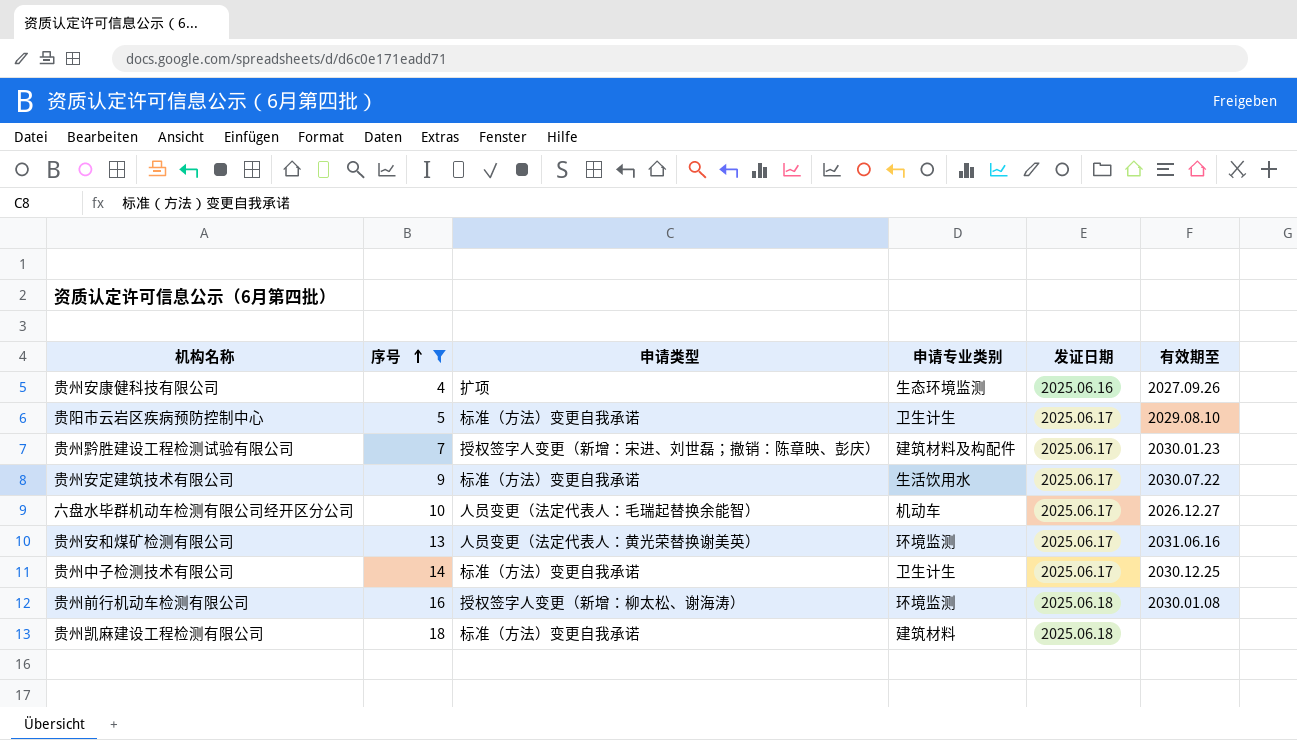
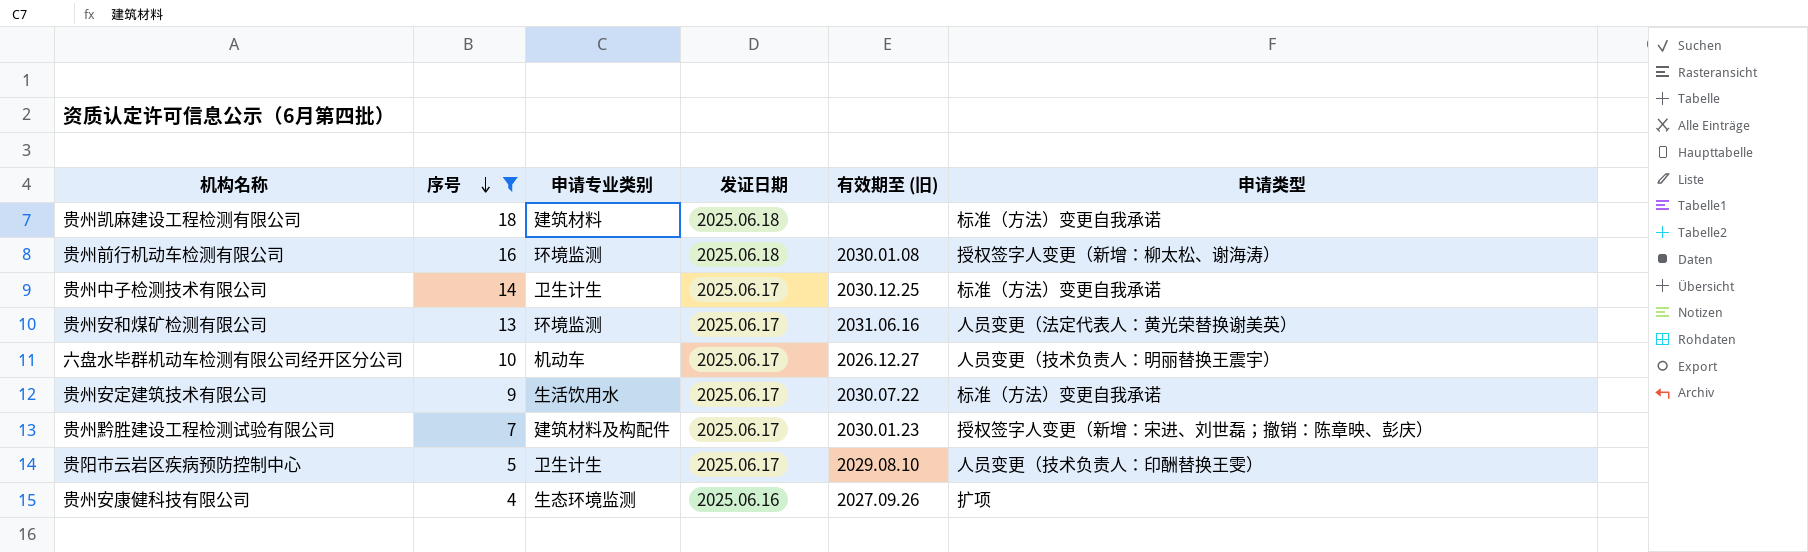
row order: 序号 ascending -> 序号 descending
column name: 有效期至 -> 有效期至 (旧)
column 申请类型 | position: 3 -> 6
六盘水毕群机动车检测有限公司经开区分公司 | 申请类型: 人员变更（法定代表人：毛瑞起替换余能智） -> 人员变更（技术负责人：明丽替换王震宇）
贵阳市云岩区疾病预防控制中心 | 申请类型: 标准（方法）变更自我承诺 -> 人员变更（技术负责人：印酬替换王雯）

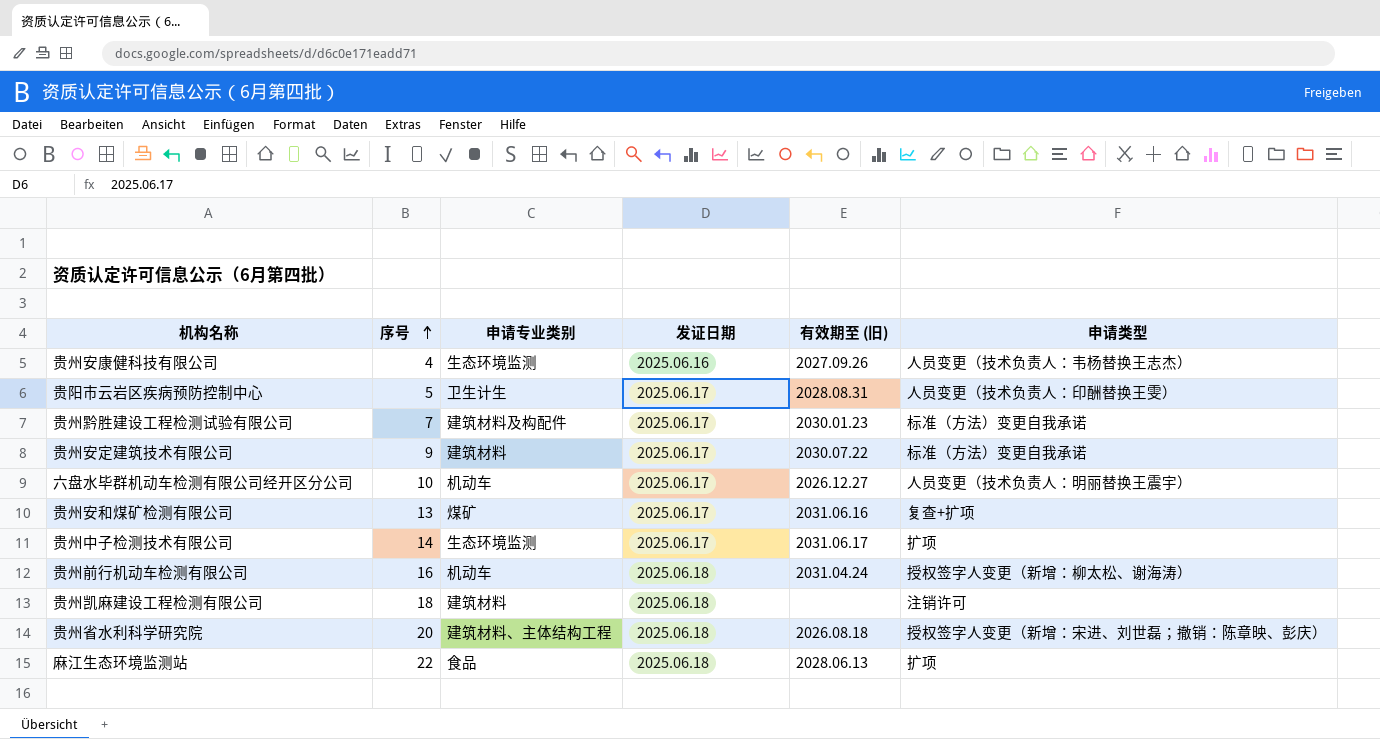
filter: 序号 <= 18 -> none
row order: 序号 descending -> 序号 ascending
贵州安康健科技有限公司 | 申请类型: 扩项 -> 人员变更（技术负责人：韦杨替换王志杰）
贵阳市云岩区疾病预防控制中心 | 有效期至 (旧): 2029.08.10 -> 2028.08.31
贵州黔胜建设工程检测试验有限公司 | 申请类型: 授权签字人变更（新增：宋进、刘世磊；撤销：陈章映、彭庆） -> 标准（方法）变更自我承诺
贵州安定建筑技术有限公司 | 申请专业类别: 生活饮用水 -> 建筑材料
贵州安和煤矿检测有限公司 | 申请专业类别: 环境监测 -> 煤矿
贵州安和煤矿检测有限公司 | 申请类型: 人员变更（法定代表人：黄光荣替换谢美英） -> 复查+扩项
贵州中子检测技术有限公司 | 申请专业类别: 卫生计生 -> 生态环境监测
贵州中子检测技术有限公司 | 有效期至 (旧): 2030.12.25 -> 2031.06.17
贵州中子检测技术有限公司 | 申请类型: 标准（方法）变更自我承诺 -> 扩项
贵州前行机动车检测有限公司 | 申请专业类别: 环境监测 -> 机动车
贵州前行机动车检测有限公司 | 有效期至 (旧): 2030.01.08 -> 2031.04.24
贵州凯麻建设工程检测有限公司 | 申请类型: 标准（方法）变更自我承诺 -> 注销许可

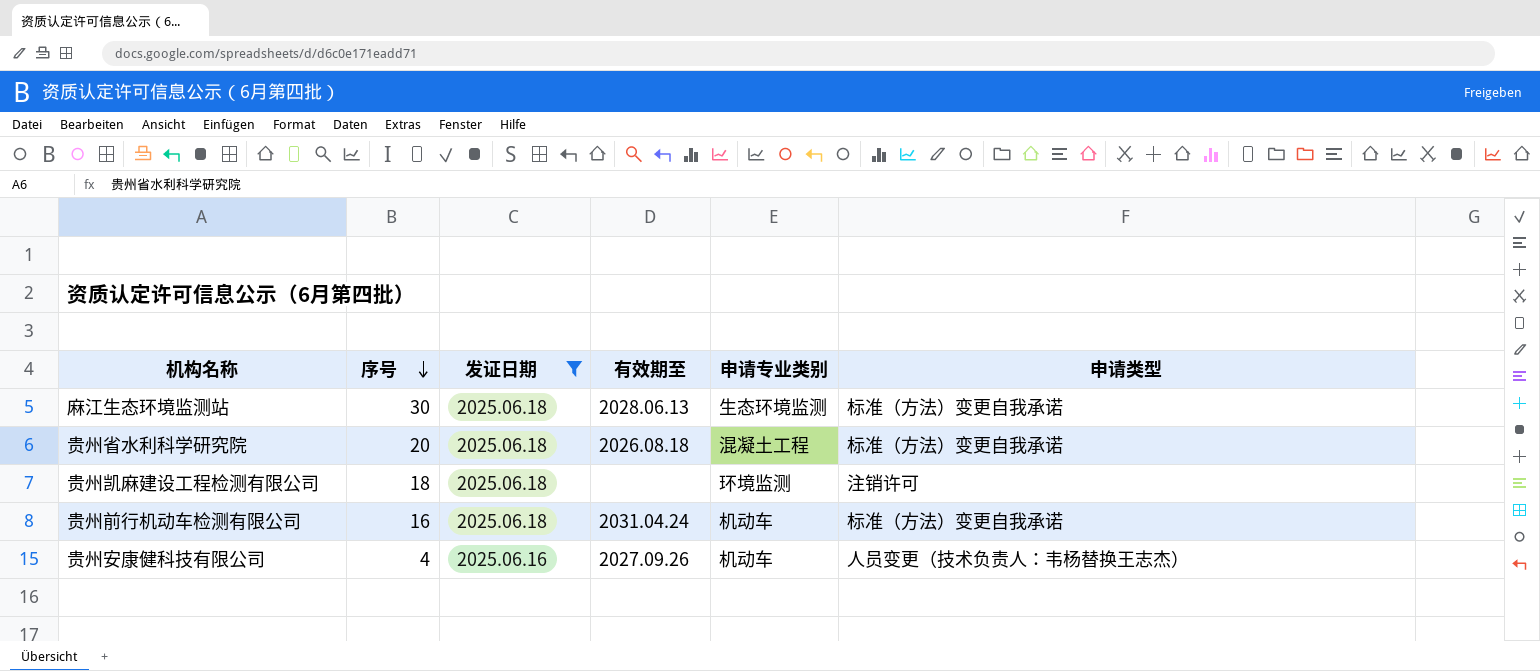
filter: none -> 发证日期 != 2025.06.17
row order: 序号 ascending -> 序号 descending
column name: 有效期至 (旧) -> 有效期至
column 申请专业类别 | position: 3 -> 5
麻江生态环境监测站 | 序号: 22 -> 30
麻江生态环境监测站 | 申请专业类别: 食品 -> 生态环境监测
麻江生态环境监测站 | 申请类型: 扩项 -> 标准（方法）变更自我承诺
贵州省水利科学研究院 | 申请专业类别: 建筑材料、主体结构工程 -> 混凝土工程
贵州省水利科学研究院 | 申请类型: 授权签字人变更（新增：宋进、刘世磊；撤销：陈章映、彭庆） -> 标准（方法）变更自我承诺
贵州凯麻建设工程检测有限公司 | 申请专业类别: 建筑材料 -> 环境监测
贵州前行机动车检测有限公司 | 申请类型: 授权签字人变更（新增：柳太松、谢海涛） -> 标准（方法）变更自我承诺
贵州安康健科技有限公司 | 申请专业类别: 生态环境监测 -> 机动车

